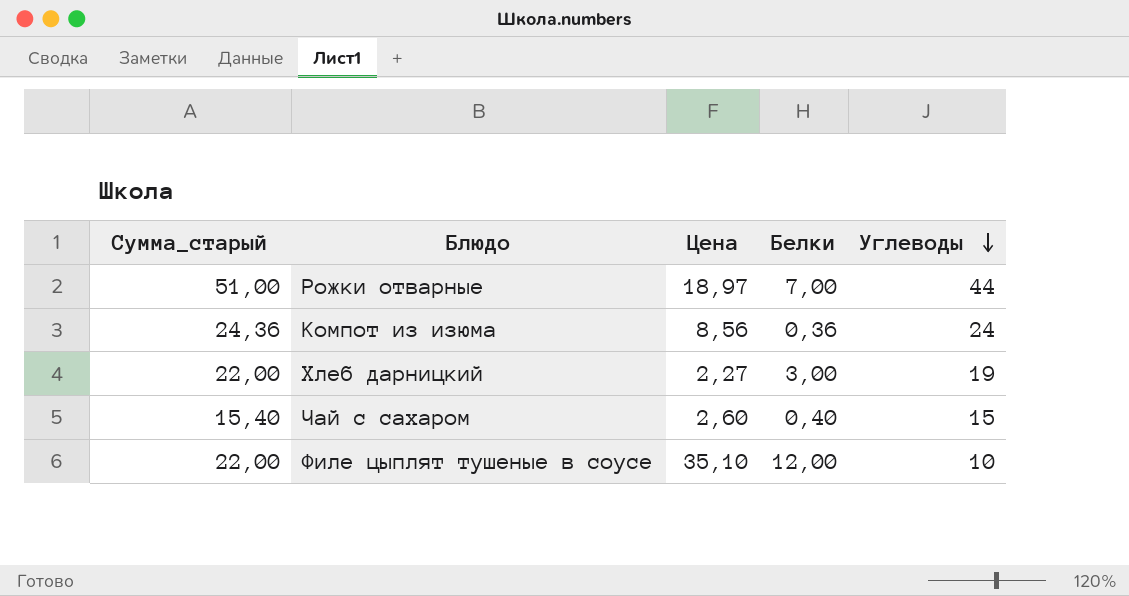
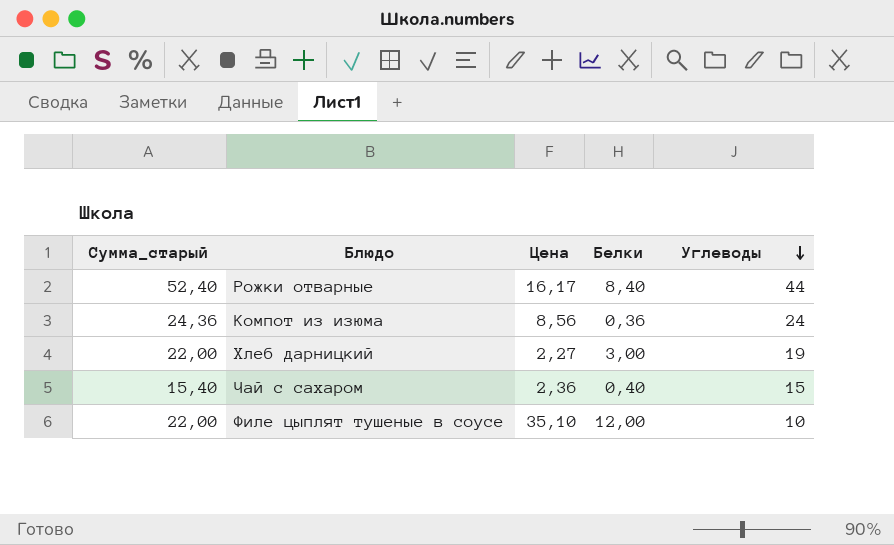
Рожки отварные | Сумма_старый: 51,00 -> 52,40
Рожки отварные | Цена: 18,97 -> 16,17
Рожки отварные | Белки: 7,00 -> 8,40
Чай с сахаром | Цена: 2,60 -> 2,36

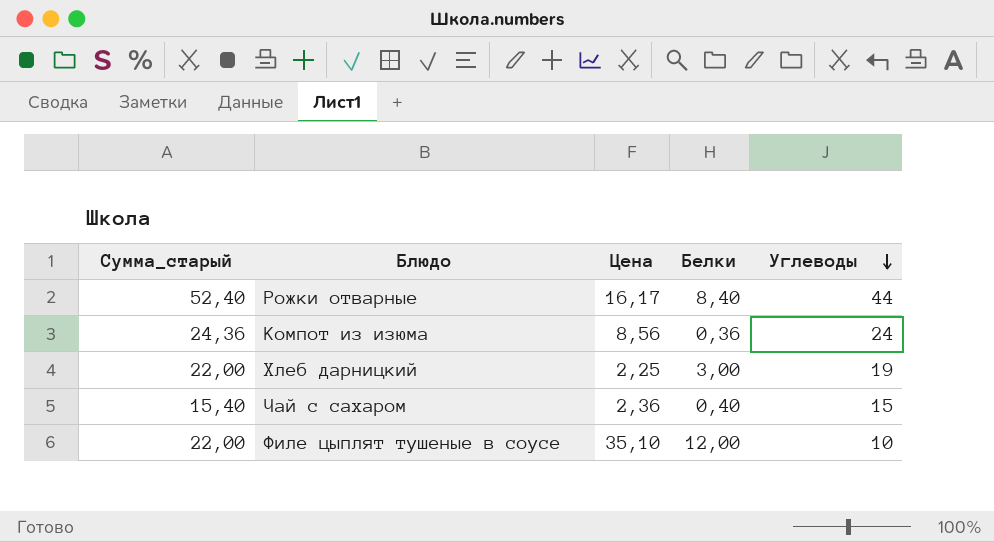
Хлеб дарницкий | Цена: 2,27 -> 2,25

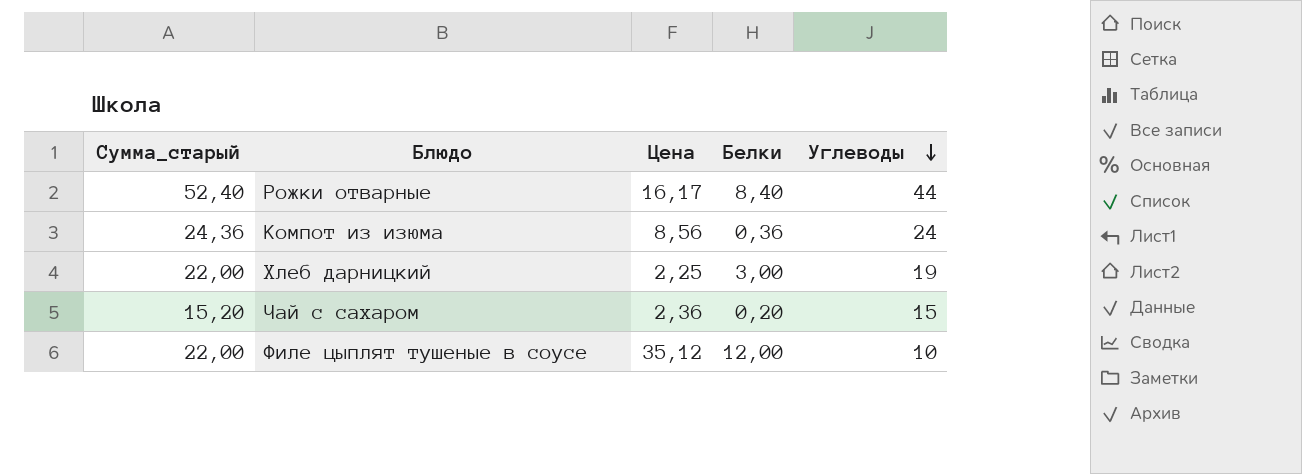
Чай с сахаром | Сумма_старый: 15,40 -> 15,20
Чай с сахаром | Белки: 0,40 -> 0,20
Филе цыплят тушеные в соусе | Цена: 35,10 -> 35,12

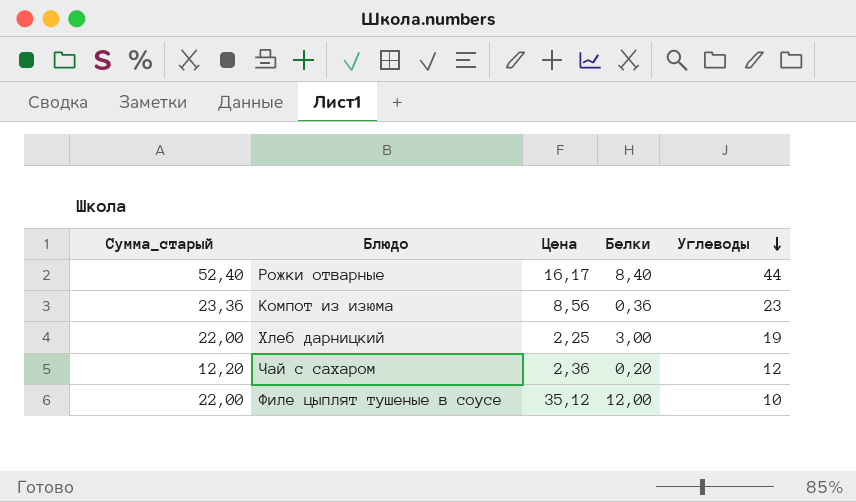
Компот из изюма | Сумма_старый: 24,36 -> 23,36
Компот из изюма | Углеводы: 24 -> 23
Чай с сахаром | Сумма_старый: 15,20 -> 12,20
Чай с сахаром | Углеводы: 15 -> 12

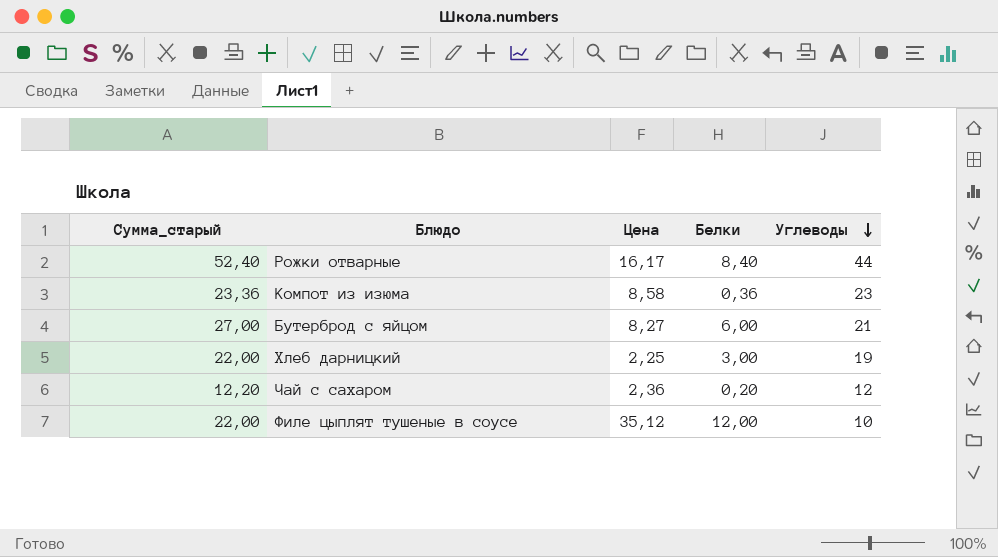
Компот из изюма | Цена: 8,56 -> 8,58
row Бутерброд с яйцом: none -> 27,00 | 8,27 | 6,00 | 21

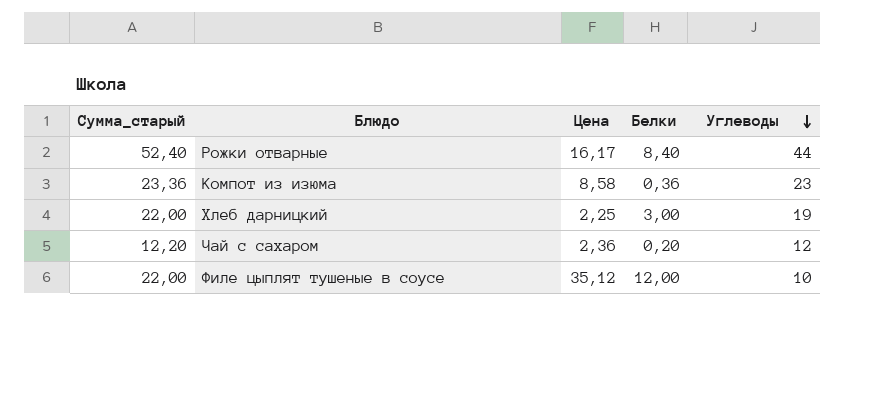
row Бутерброд с яйцом: 27,00 | 8,27 | 6,00 | 21 -> none

